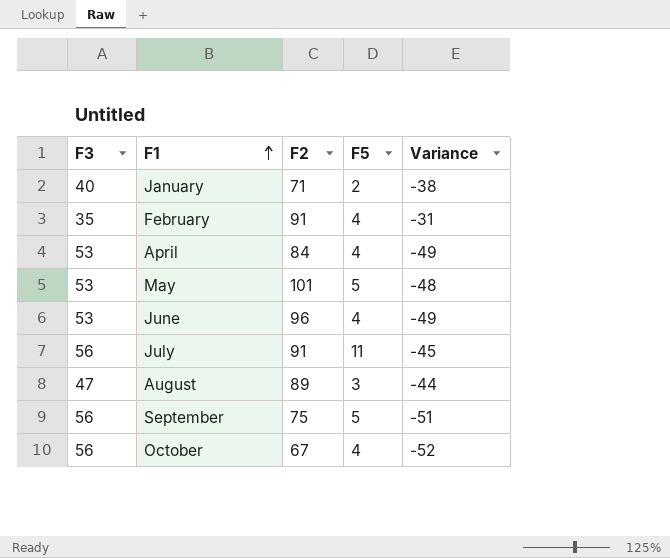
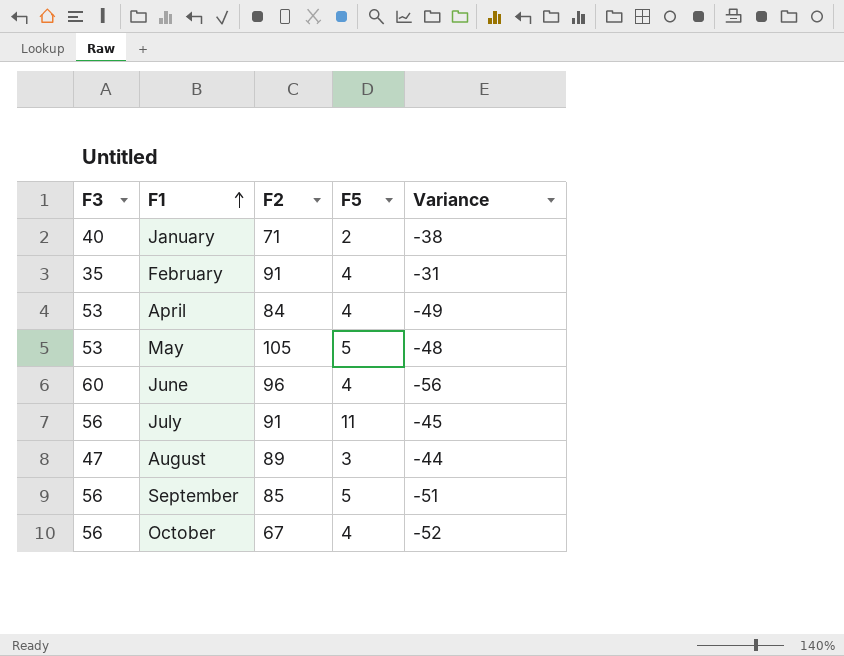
May | F2: 101 -> 105
June | F3: 53 -> 60
June | Variance: -49 -> -56
September | F2: 75 -> 85

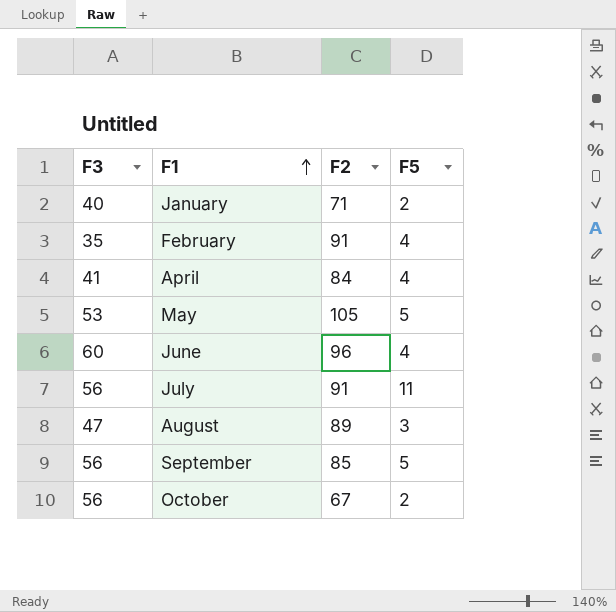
column Variance | formula: [F5] - [F3] -> none
April | F3: 53 -> 41
October | F5: 4 -> 2

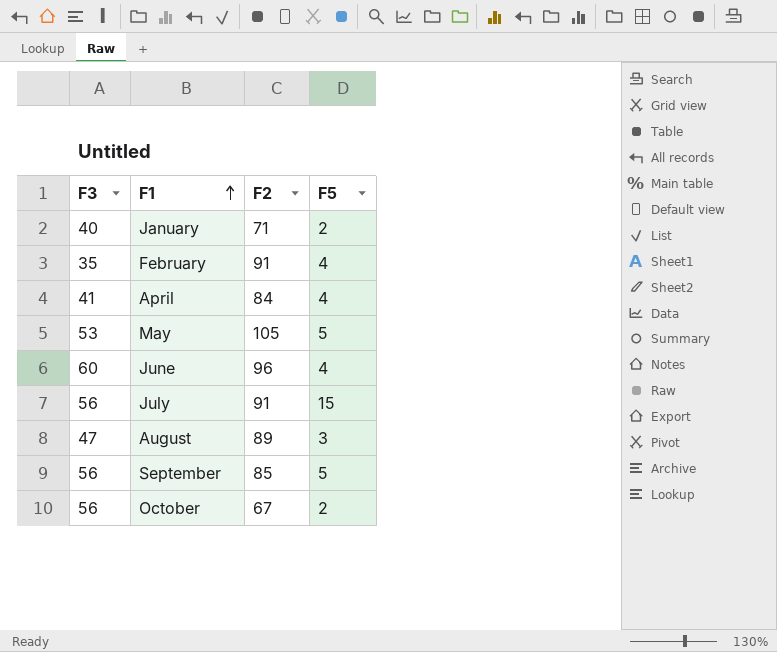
July | F5: 11 -> 15

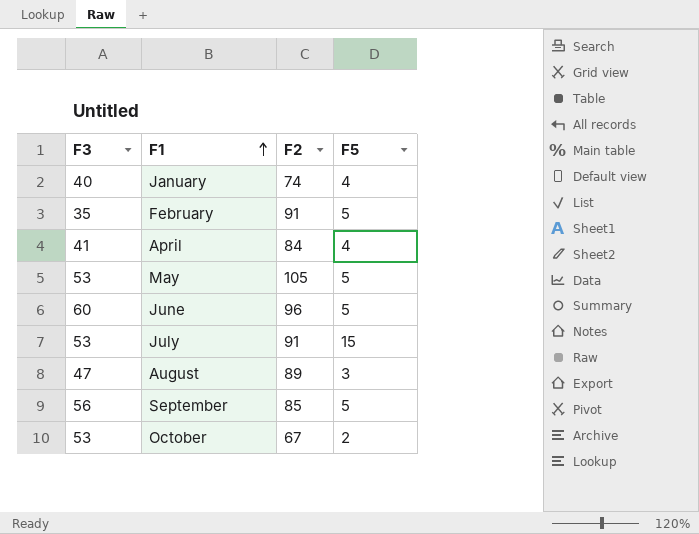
January | F2: 71 -> 74
January | F5: 2 -> 4
February | F5: 4 -> 5
June | F5: 4 -> 5
July | F3: 56 -> 53
October | F3: 56 -> 53

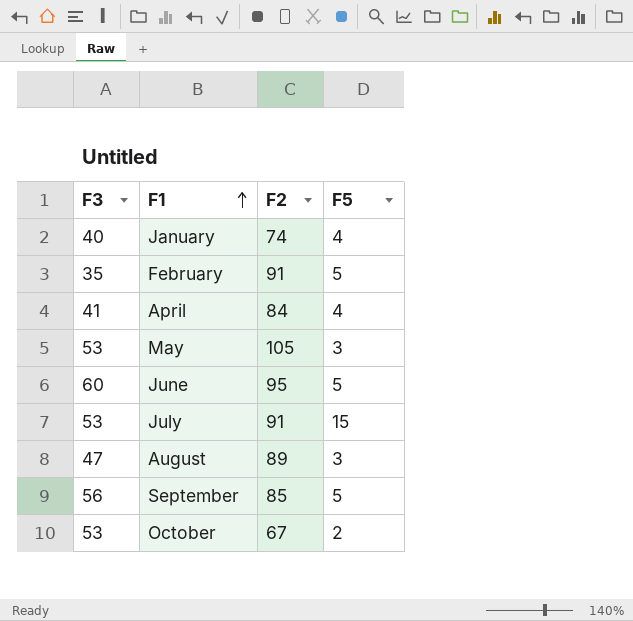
May | F5: 5 -> 3
June | F2: 96 -> 95

